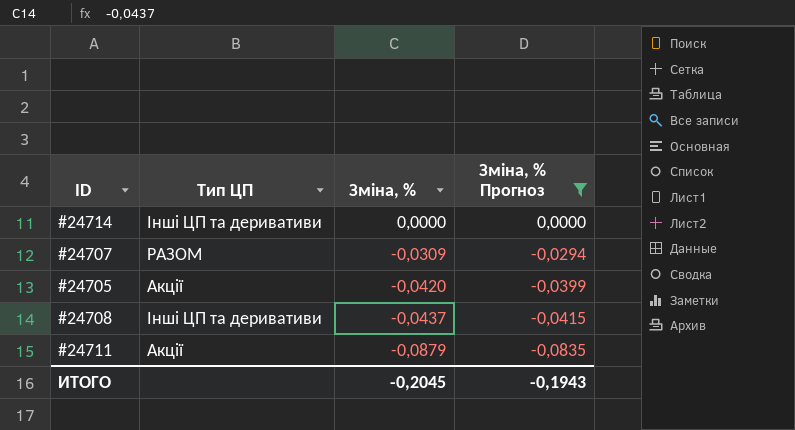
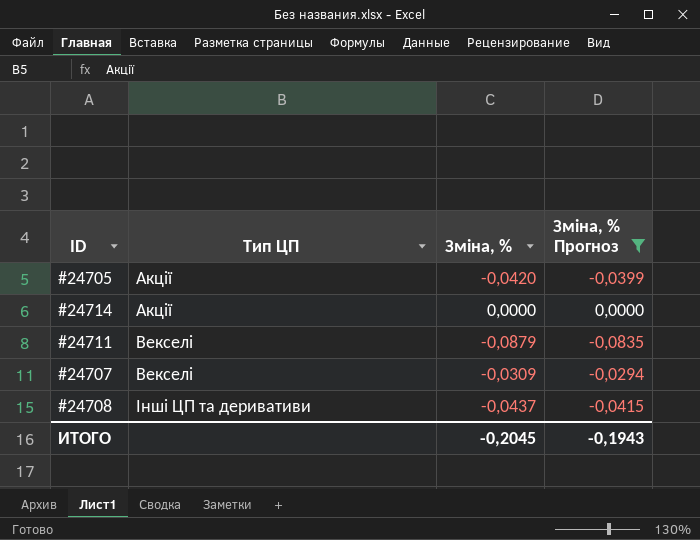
row order: Зміна, % descending -> Тип ЦП ascending
#24714 | Тип ЦП: Інші ЦП та деривативи -> Акцiї
#24711 | Тип ЦП: Акції -> Векселі
#24707 | Тип ЦП: РАЗОМ -> Векселі

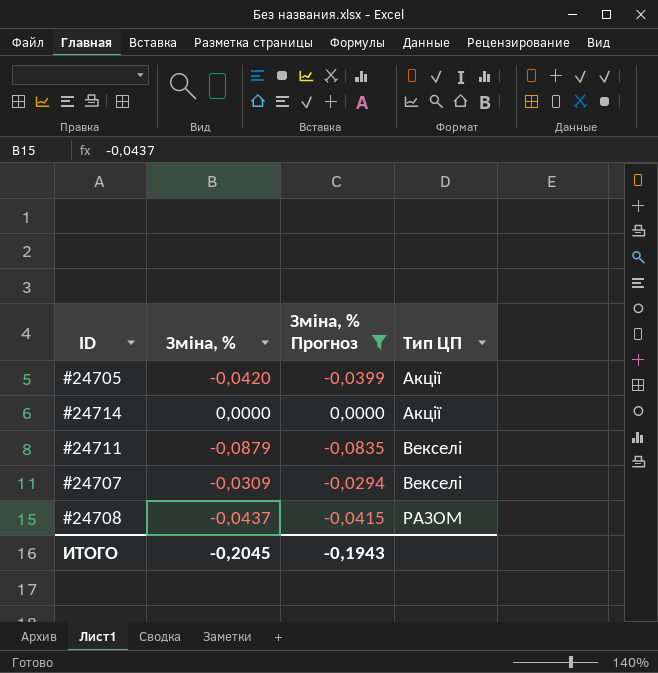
column Тип ЦП | position: 2 -> 4
#24708 | Тип ЦП: Інші ЦП та деривативи -> РАЗОМ

